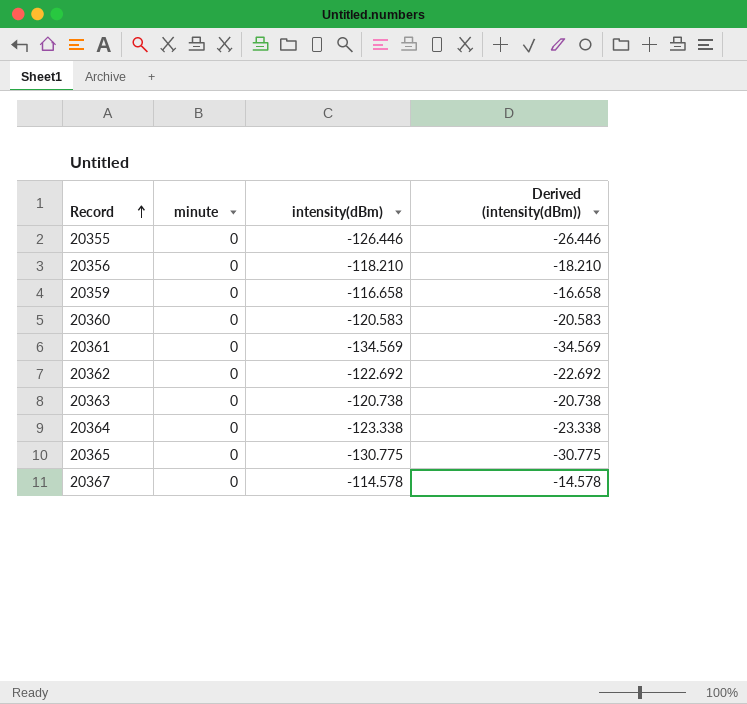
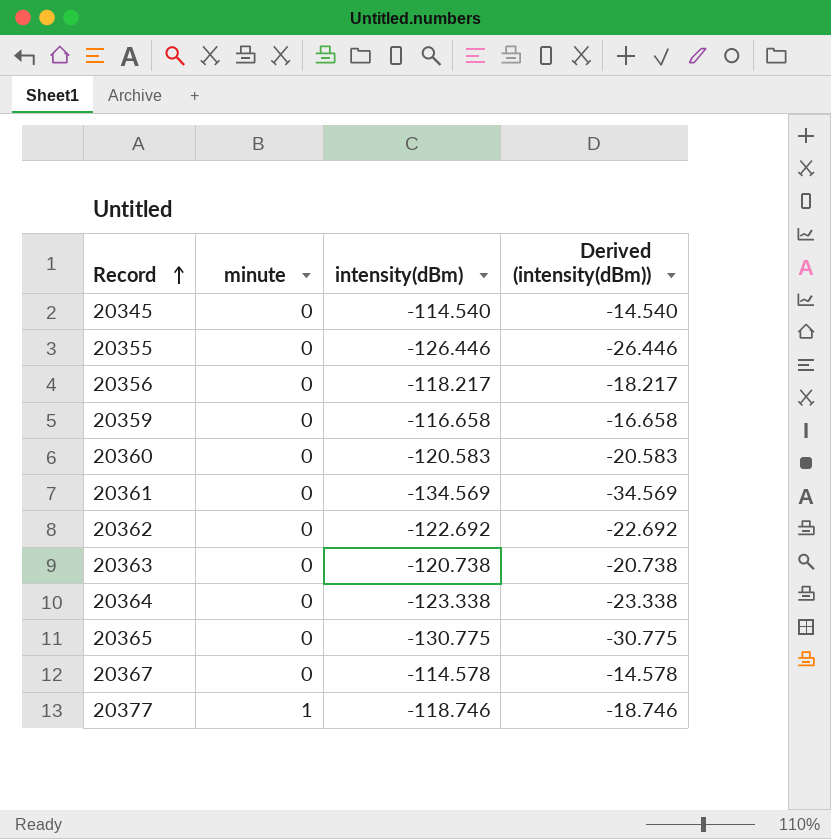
row 20345: none -> 0 | -114.540 | -14.540
20356 | intensity(dBm): -118.210 -> -118.217
20356 | Derived (intensity(dBm)): -18.210 -> -18.217
row 20377: none -> 1 | -118.746 | -18.746

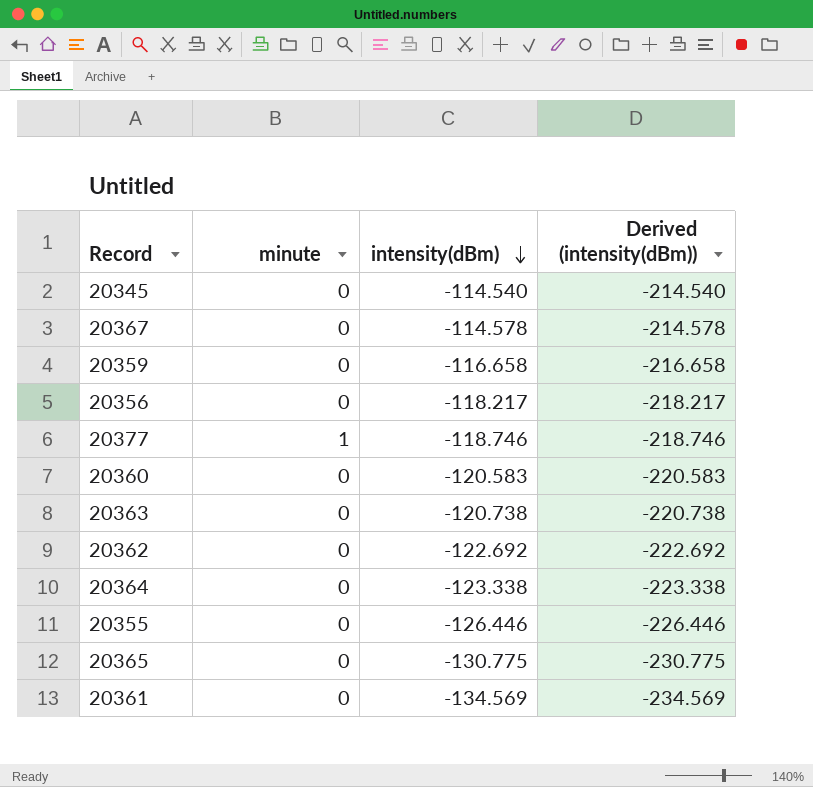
row order: Record ascending -> intensity(dBm) descending
column Derived (intensity(dBm)) | formula: [intensity(dBm)] + 100 -> [intensity(dBm)] - 100

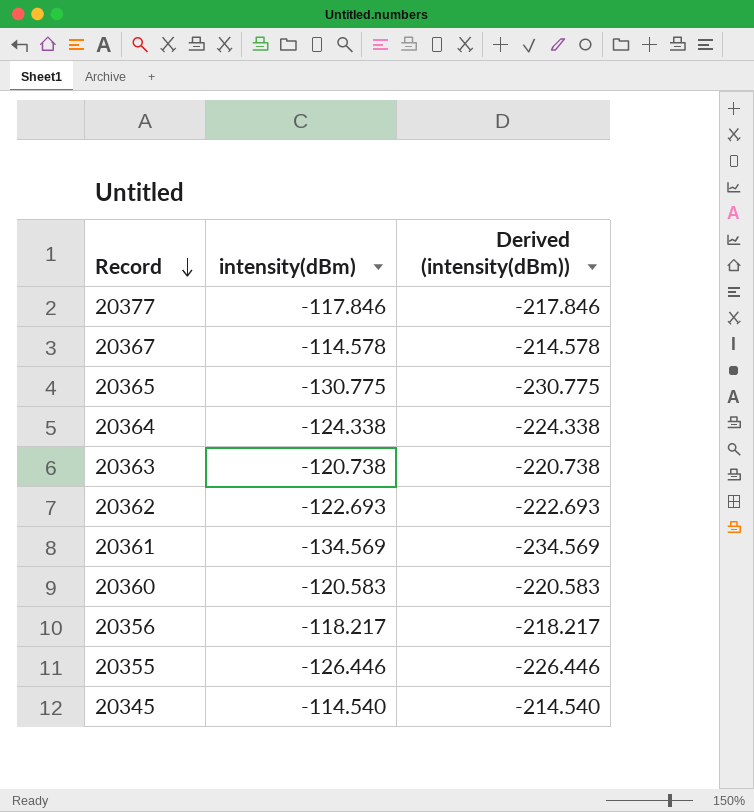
row order: intensity(dBm) descending -> Record descending
column minute | position: 2 -> none
row 20359: 0 | -116.658 | -216.658 -> none
20377 | intensity(dBm): -118.746 -> -117.846
20377 | Derived (intensity(dBm)): -218.746 -> -217.846
20364 | intensity(dBm): -123.338 -> -124.338
20364 | Derived (intensity(dBm)): -223.338 -> -224.338
20362 | intensity(dBm): -122.692 -> -122.693
20362 | Derived (intensity(dBm)): -222.692 -> -222.693

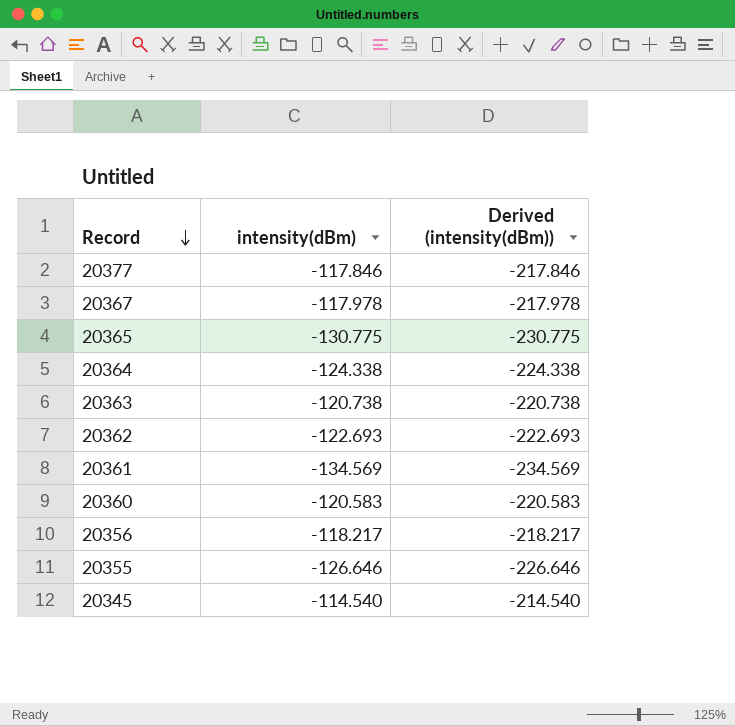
20367 | intensity(dBm): -114.578 -> -117.978
20367 | Derived (intensity(dBm)): -214.578 -> -217.978
20355 | intensity(dBm): -126.446 -> -126.646
20355 | Derived (intensity(dBm)): -226.446 -> -226.646

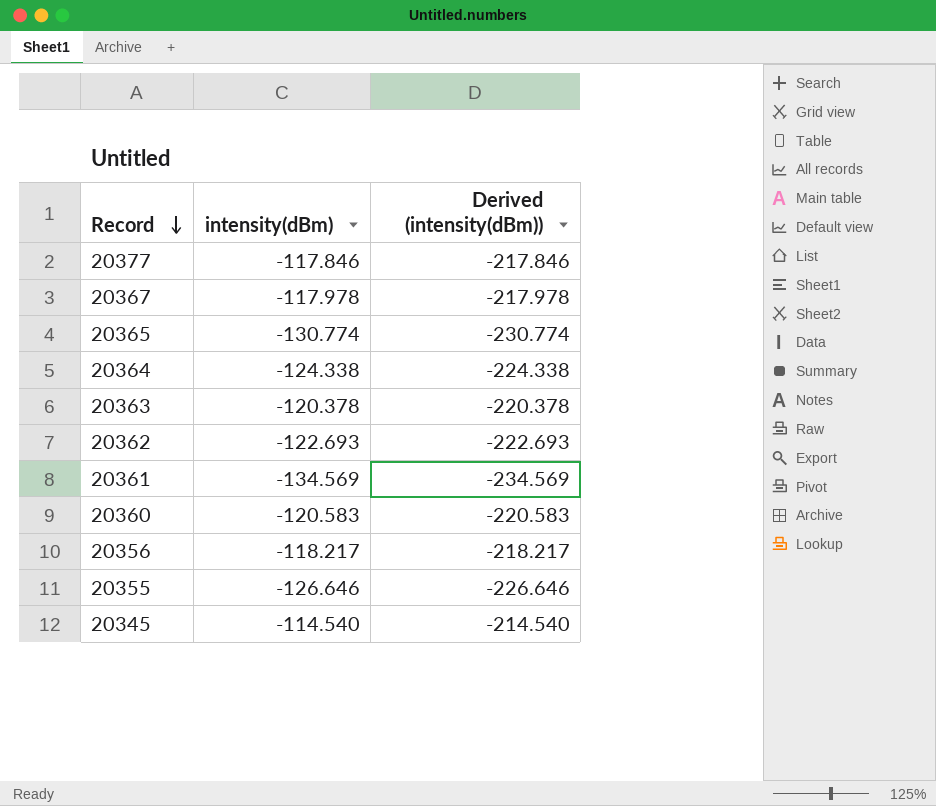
20365 | intensity(dBm): -130.775 -> -130.774
20365 | Derived (intensity(dBm)): -230.775 -> -230.774
20363 | intensity(dBm): -120.738 -> -120.378
20363 | Derived (intensity(dBm)): -220.738 -> -220.378

